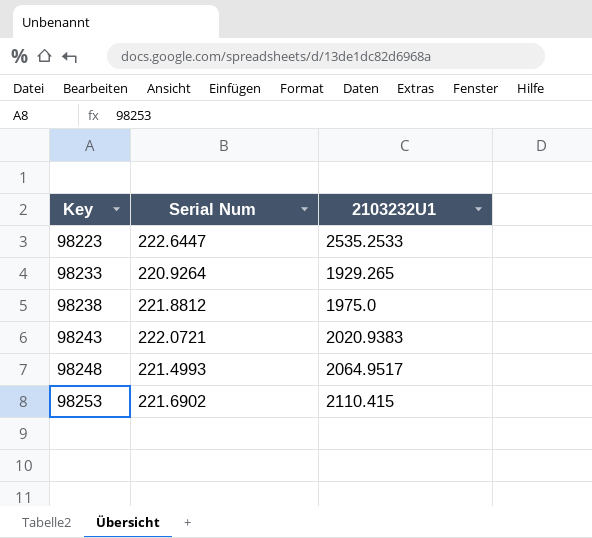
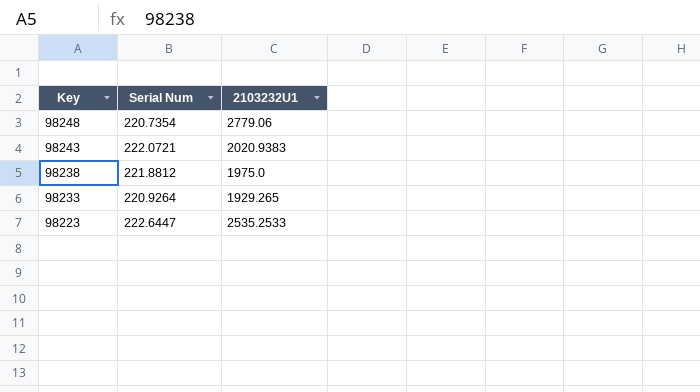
row order: Key ascending -> Key descending
row 98253: 221.6902 | 2110.415 -> none
98248 | Serial Num: 221.4993 -> 220.7354
98248 | 2103232U1: 2064.9517 -> 2779.06

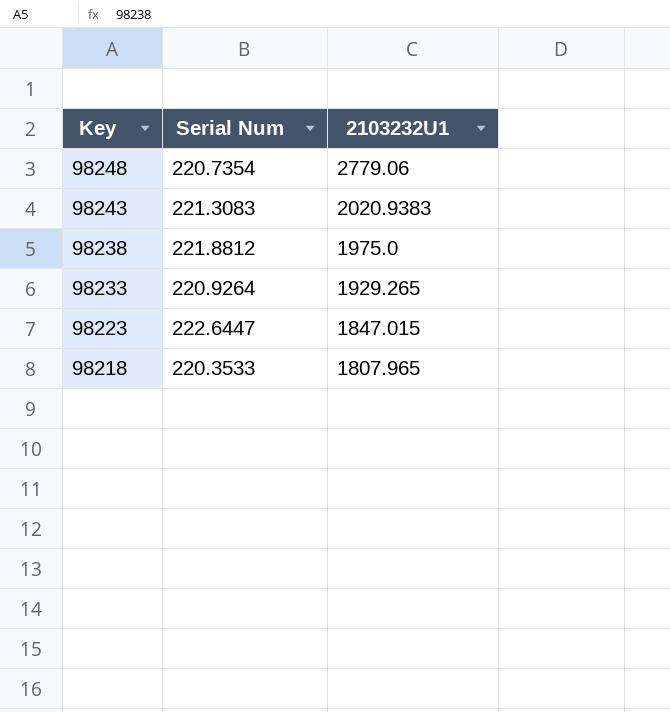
98243 | Serial Num: 222.0721 -> 221.3083
98223 | 2103232U1: 2535.2533 -> 1847.015
row 98218: none -> 220.3533 | 1807.965

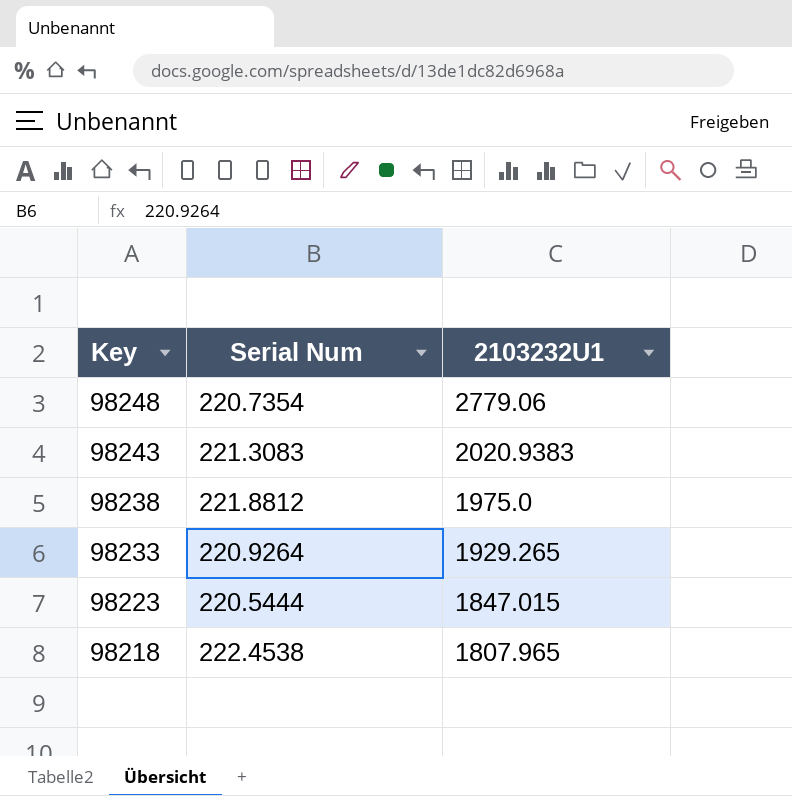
98223 | Serial Num: 222.6447 -> 220.5444
98218 | Serial Num: 220.3533 -> 222.4538

